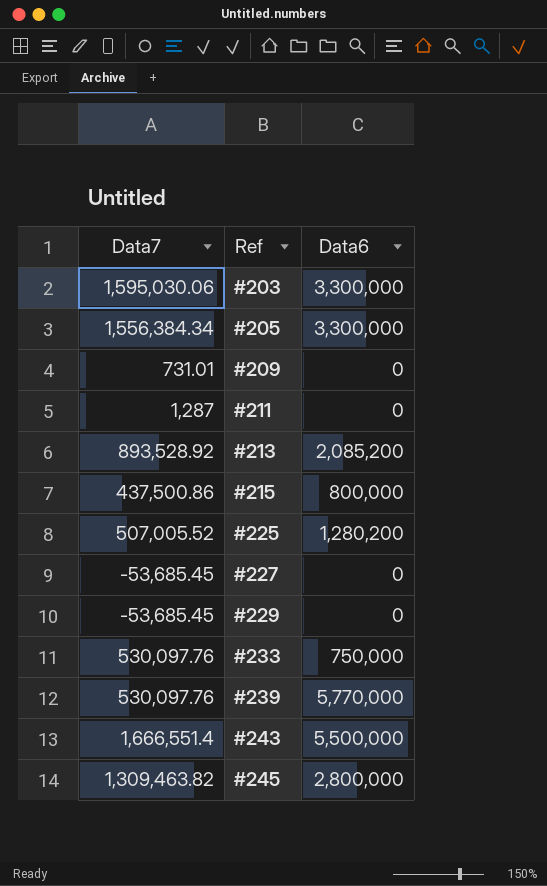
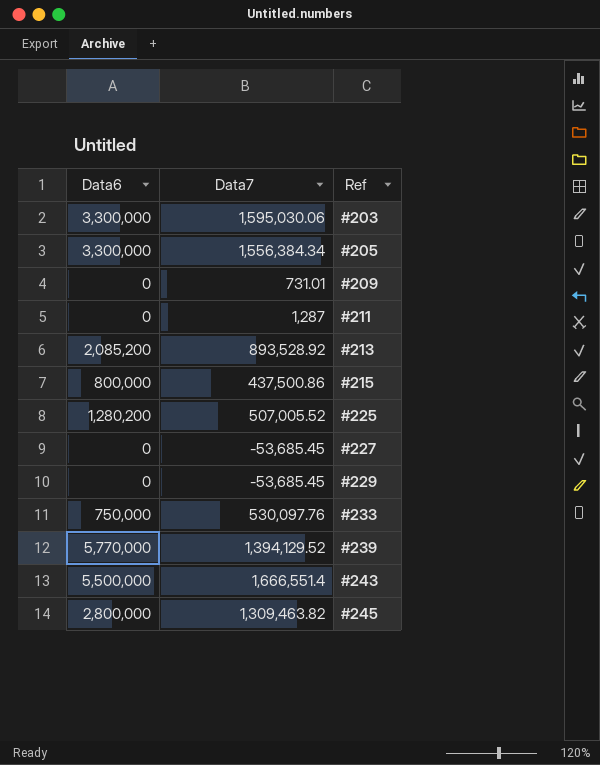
column Data6 | position: 3 -> 1
#239 | Data7: 530,097.76 -> 1,394,129.52

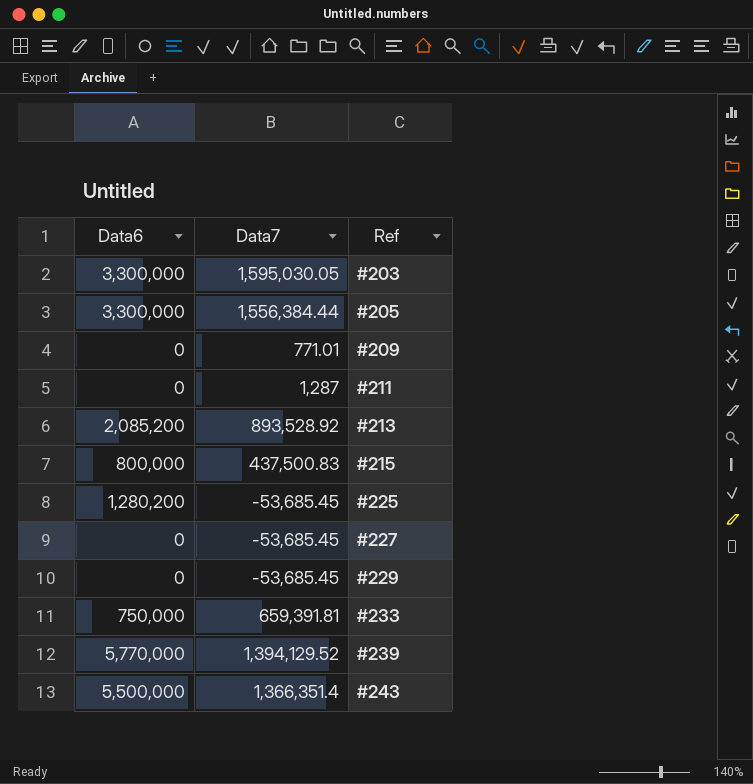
row #245: 2,800,000 | 1,309,463.82 -> none
#203 | Data7: 1,595,030.06 -> 1,595,030.05
#205 | Data7: 1,556,384.34 -> 1,556,384.44
#209 | Data7: 731.01 -> 771.01
#215 | Data7: 437,500.86 -> 437,500.83
#225 | Data7: 507,005.52 -> -53,685.45
#233 | Data7: 530,097.76 -> 659,391.81
#243 | Data7: 1,666,551.4 -> 1,366,351.4

